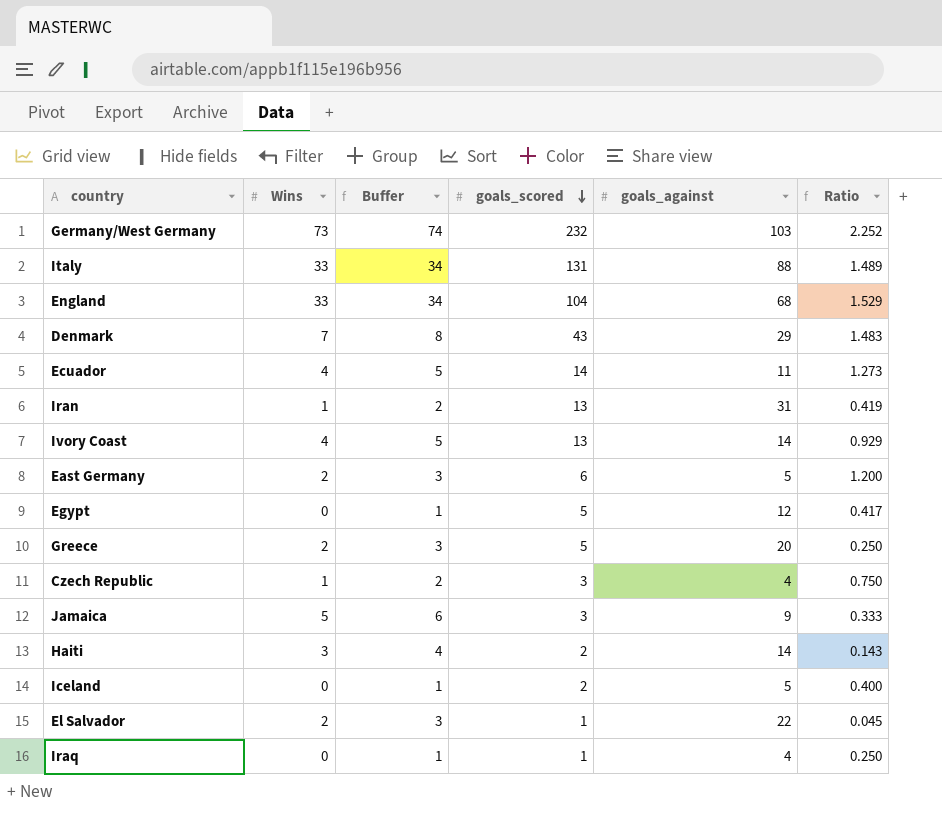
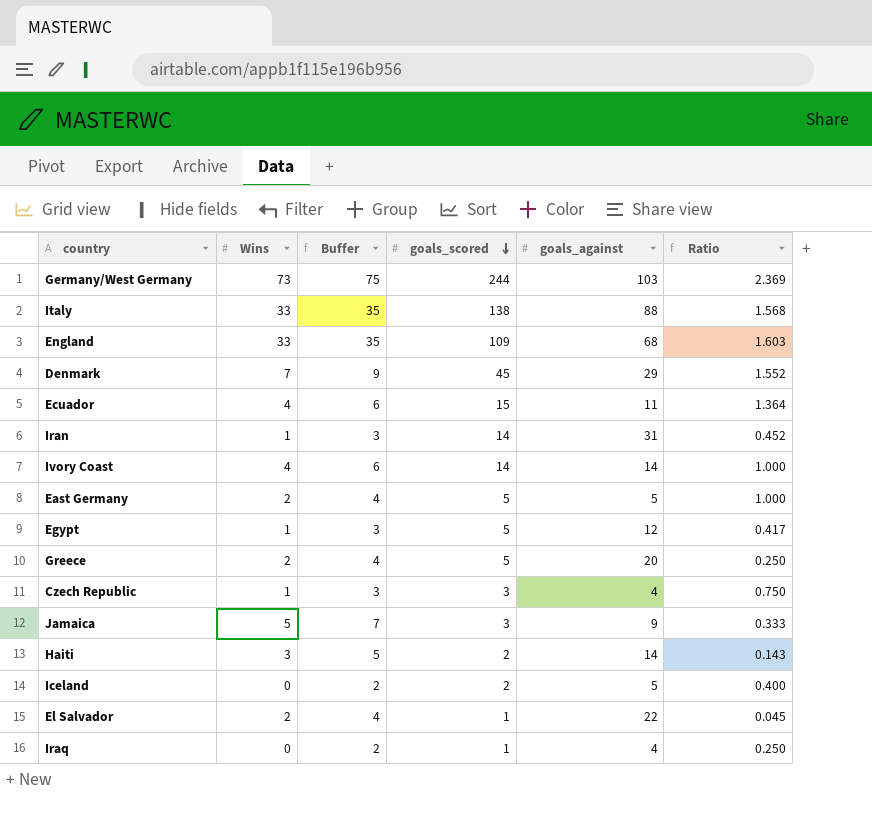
column Buffer | formula: [Wins] + 1 -> [Wins] + 2
Germany/West Germany | goals_scored: 232 -> 244
Germany/West Germany | Ratio: 2.252 -> 2.369
Italy | goals_scored: 131 -> 138
Italy | Ratio: 1.489 -> 1.568
England | goals_scored: 104 -> 109
England | Ratio: 1.529 -> 1.603
Denmark | goals_scored: 43 -> 45
Denmark | Ratio: 1.483 -> 1.552
Ecuador | goals_scored: 14 -> 15
Ecuador | Ratio: 1.273 -> 1.364
Iran | goals_scored: 13 -> 14
Iran | Ratio: 0.419 -> 0.452
Ivory Coast | goals_scored: 13 -> 14
Ivory Coast | Ratio: 0.929 -> 1.000
East Germany | goals_scored: 6 -> 5
East Germany | Ratio: 1.200 -> 1.000
Egypt | Wins: 0 -> 1

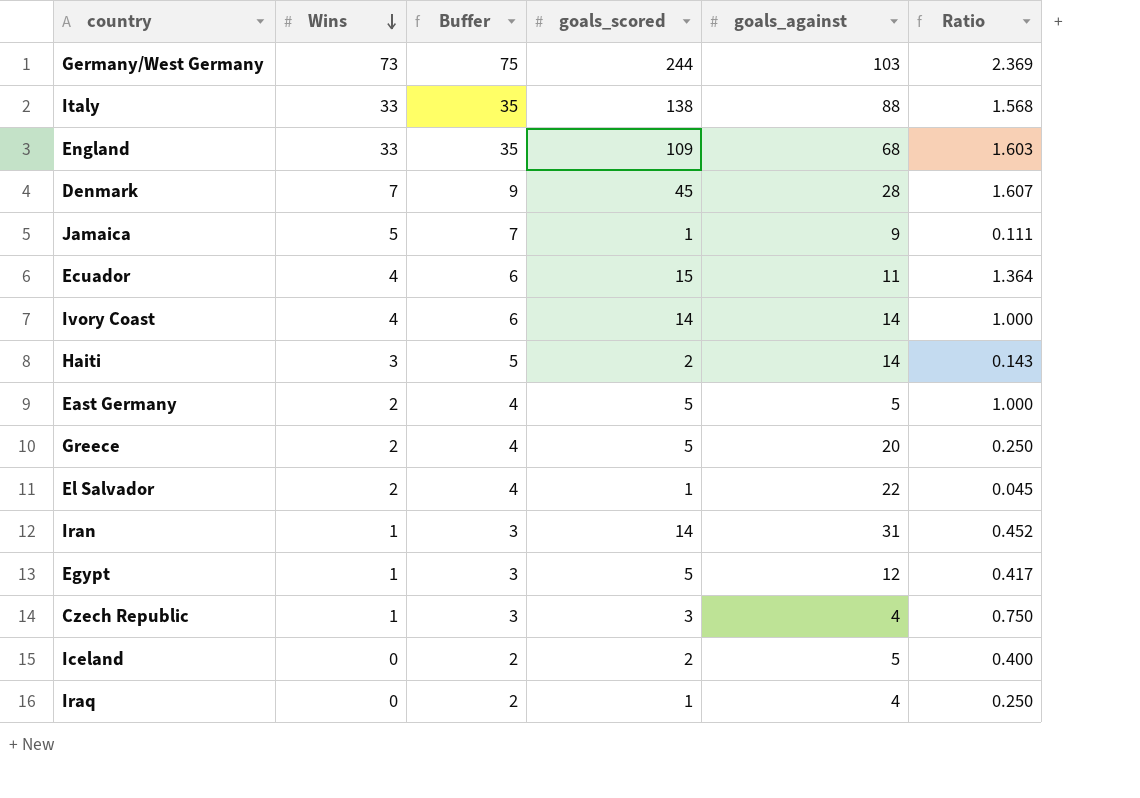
row order: goals_scored descending -> Wins descending
Denmark | goals_against: 29 -> 28
Denmark | Ratio: 1.552 -> 1.607
Jamaica | goals_scored: 3 -> 1
Jamaica | Ratio: 0.333 -> 0.111

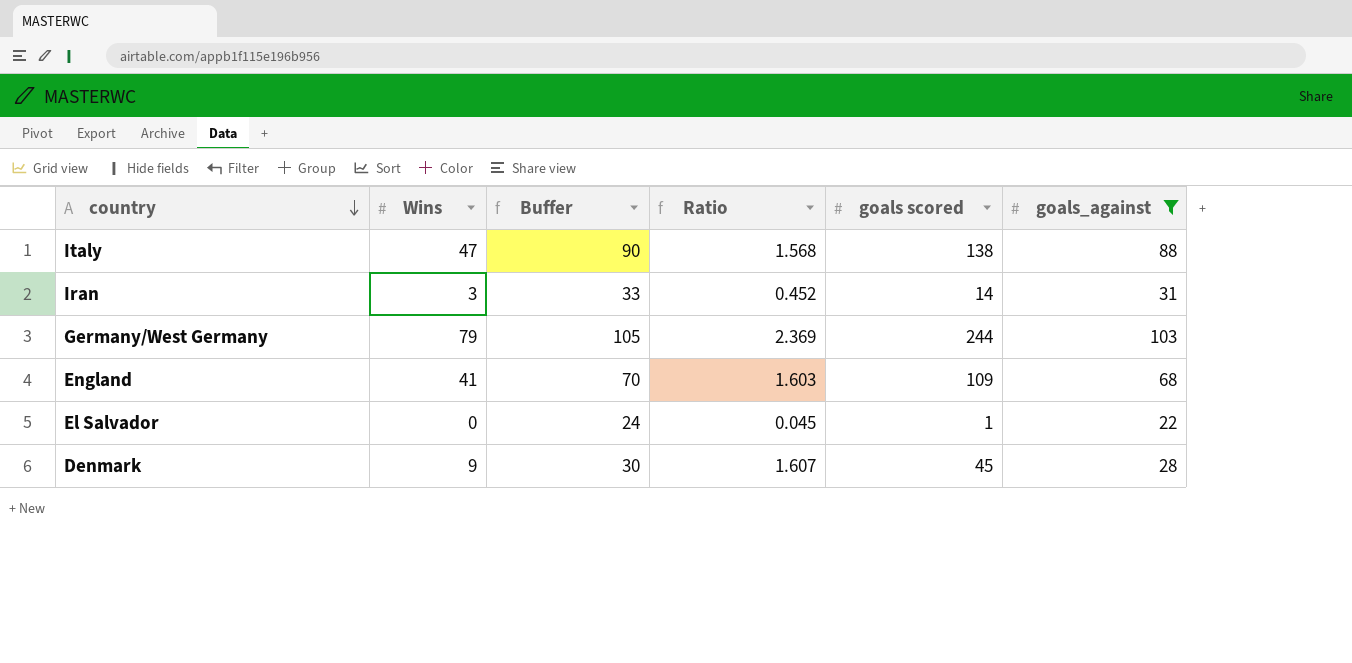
filter: none -> goals_against >= 22
row order: Wins descending -> country descending
column Buffer | formula: [Wins] + 2 -> [goals_against] + 2
column Ratio | position: 6 -> 4
column name: goals_scored -> goals scored
Italy | Wins: 33 -> 47
Iran | Wins: 1 -> 3
Germany/West Germany | Wins: 73 -> 79
England | Wins: 33 -> 41
El Salvador | Wins: 2 -> 0
Denmark | Wins: 7 -> 9

